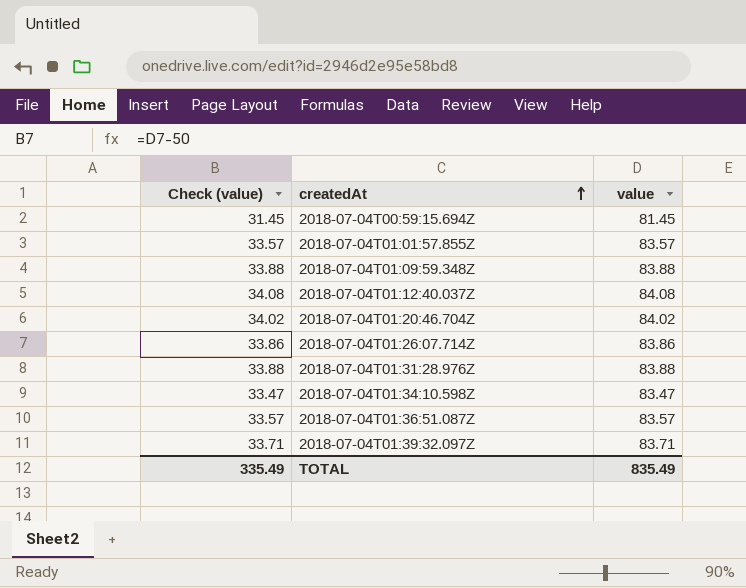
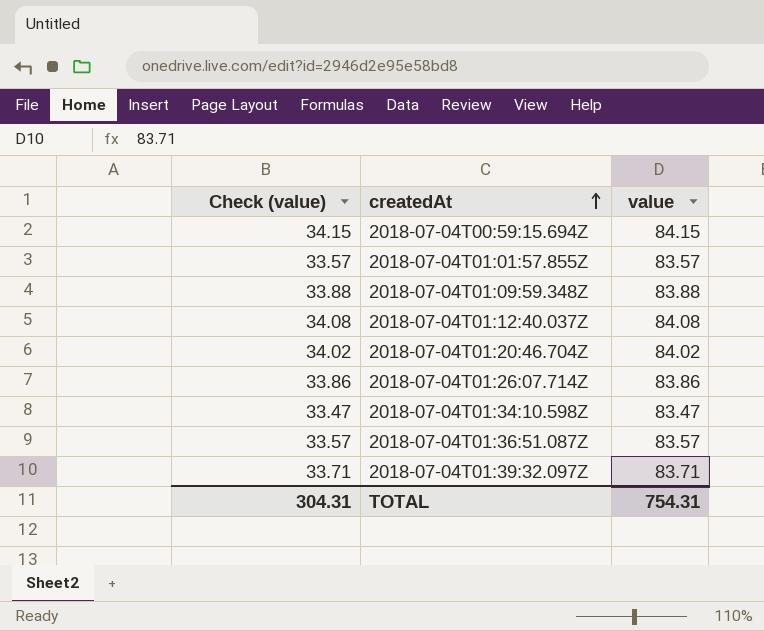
row 2018-07-04T01:31:28.976Z: 33.88 | 83.88 -> none
2018-07-04T00:59:15.694Z | Check (value): 31.45 -> 34.15
2018-07-04T00:59:15.694Z | value: 81.45 -> 84.15
TOTAL | Check (value): 335.49 -> 304.31
TOTAL | value: 835.49 -> 754.31

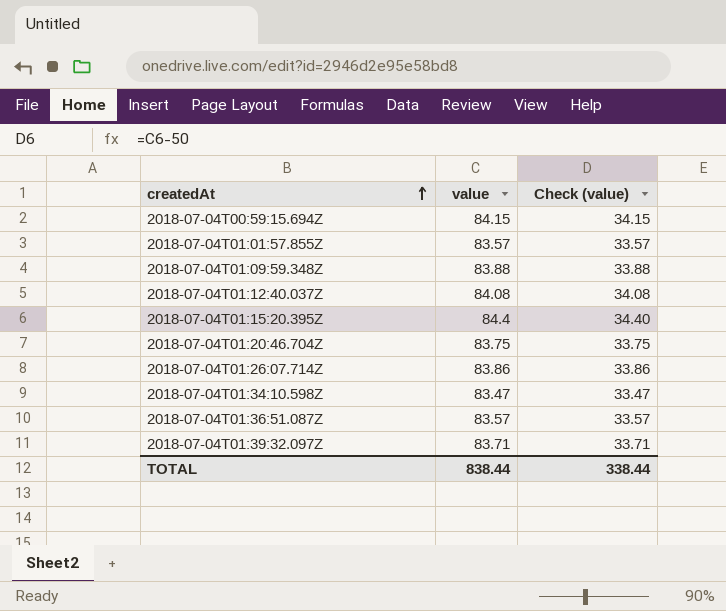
column Check (value) | position: 1 -> 3
row 2018-07-04T01:15:20.395Z: none -> 84.4 | 34.40
2018-07-04T01:20:46.704Z | value: 84.02 -> 83.75
2018-07-04T01:20:46.704Z | Check (value): 34.02 -> 33.75
TOTAL | value: 754.31 -> 838.44
TOTAL | Check (value): 304.31 -> 338.44

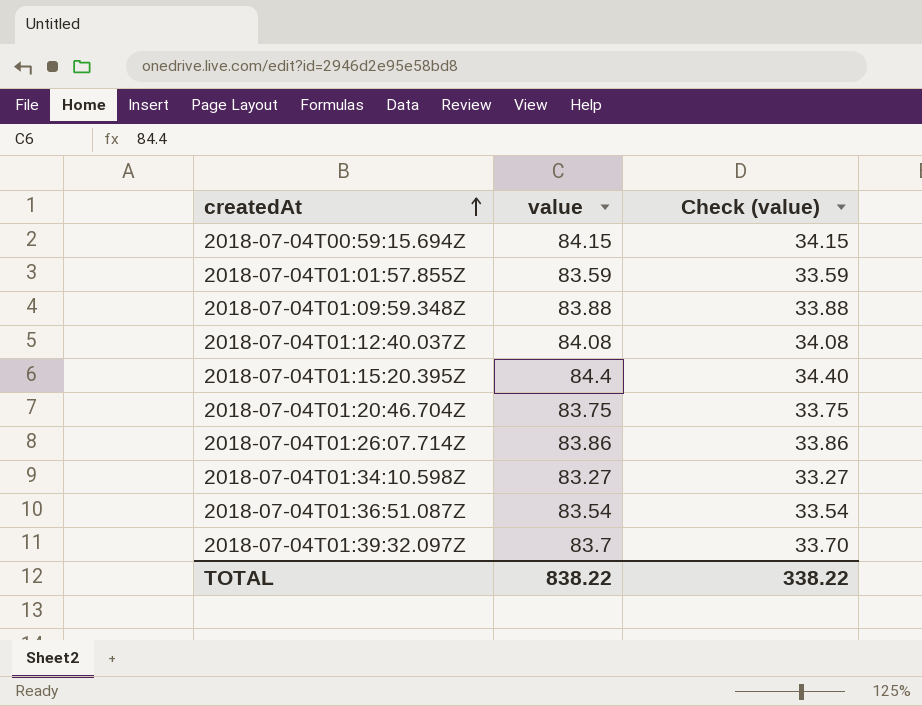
2018-07-04T01:01:57.855Z | value: 83.57 -> 83.59
2018-07-04T01:01:57.855Z | Check (value): 33.57 -> 33.59
2018-07-04T01:34:10.598Z | value: 83.47 -> 83.27
2018-07-04T01:34:10.598Z | Check (value): 33.47 -> 33.27
2018-07-04T01:36:51.087Z | value: 83.57 -> 83.54
2018-07-04T01:36:51.087Z | Check (value): 33.57 -> 33.54
2018-07-04T01:39:32.097Z | value: 83.71 -> 83.7
2018-07-04T01:39:32.097Z | Check (value): 33.71 -> 33.70
TOTAL | value: 838.44 -> 838.22
TOTAL | Check (value): 338.44 -> 338.22

